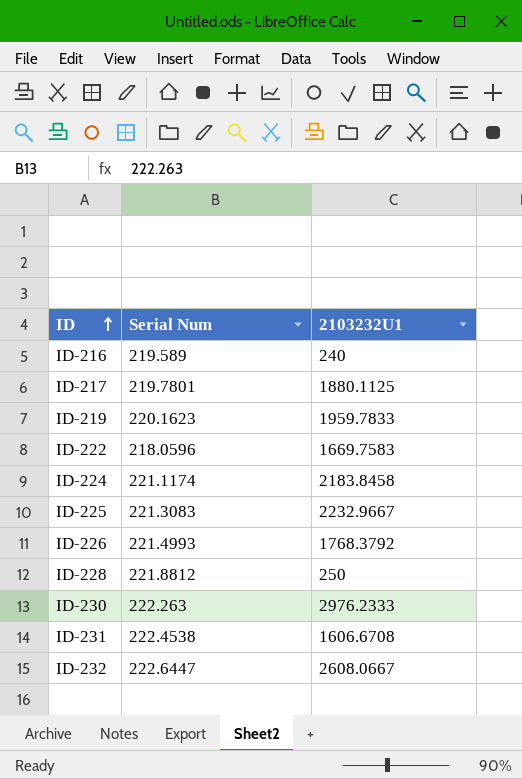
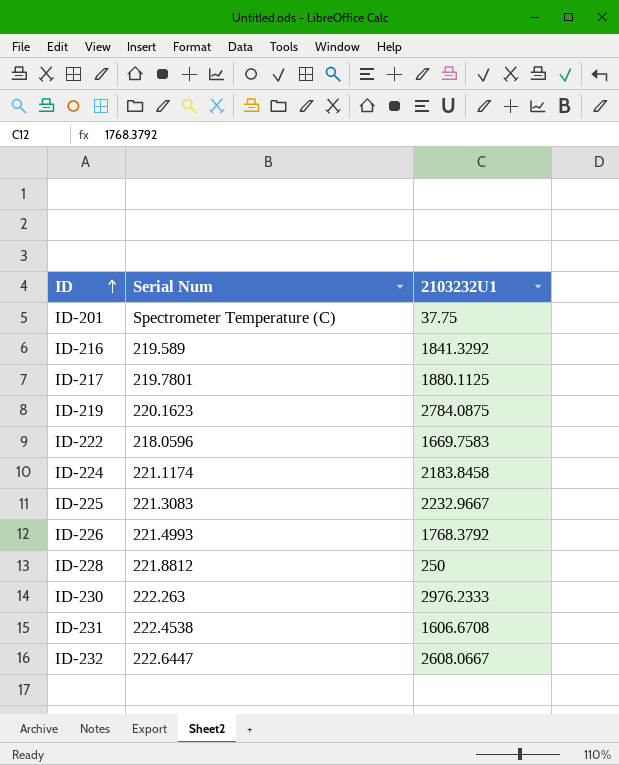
row ID-201: none -> Spectrometer Temperature (C) | 37.75
ID-216 | 2103232U1: 240 -> 1841.3292
ID-219 | 2103232U1: 1959.7833 -> 2784.0875

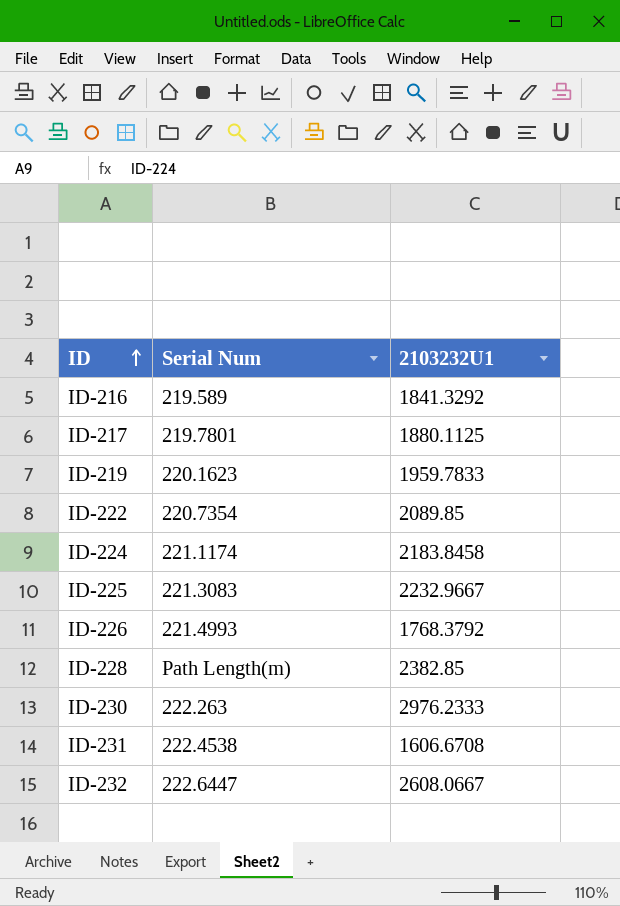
row ID-201: Spectrometer Temperature (C) | 37.75 -> none
ID-219 | 2103232U1: 2784.0875 -> 1959.7833
ID-222 | Serial Num: 218.0596 -> 220.7354
ID-222 | 2103232U1: 1669.7583 -> 2089.85
ID-228 | Serial Num: 221.8812 -> Path Length(m)
ID-228 | 2103232U1: 250 -> 2382.85

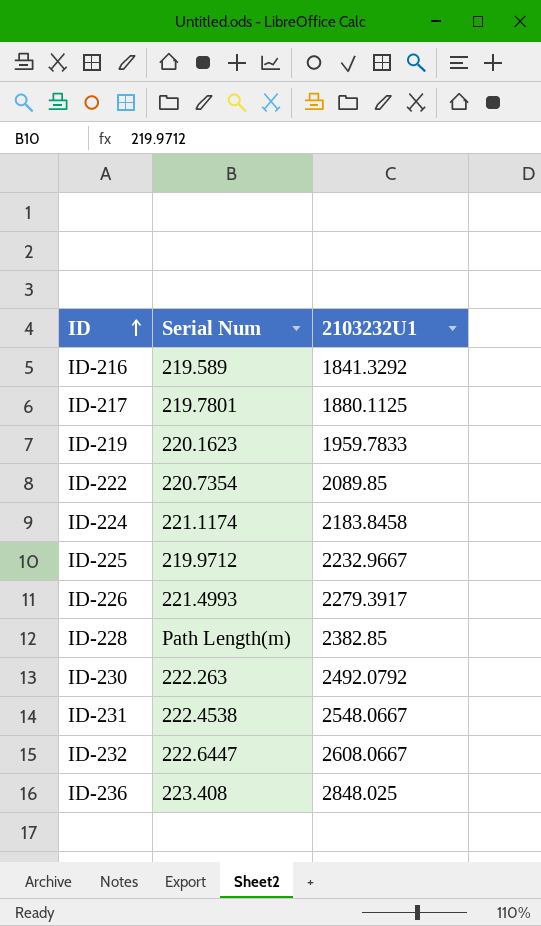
ID-225 | Serial Num: 221.3083 -> 219.9712
ID-226 | 2103232U1: 1768.3792 -> 2279.3917
ID-230 | 2103232U1: 2976.2333 -> 2492.0792
ID-231 | 2103232U1: 1606.6708 -> 2548.0667
row ID-236: none -> 223.408 | 2848.025

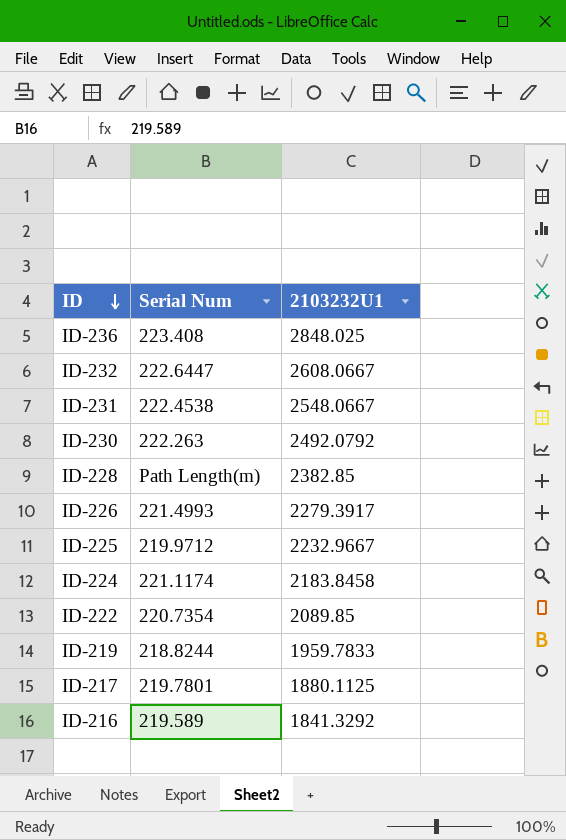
row order: ID ascending -> ID descending
ID-219 | Serial Num: 220.1623 -> 218.8244

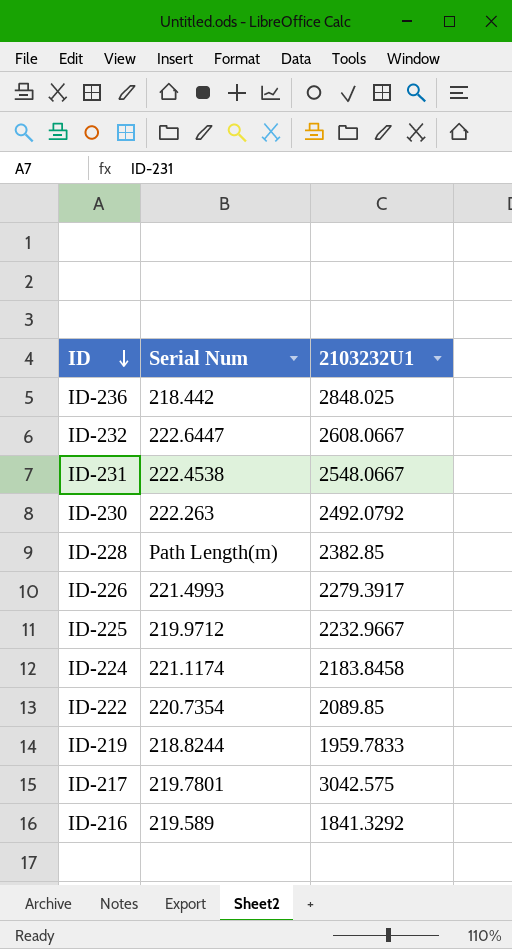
ID-236 | Serial Num: 223.408 -> 218.442
ID-217 | 2103232U1: 1880.1125 -> 3042.575

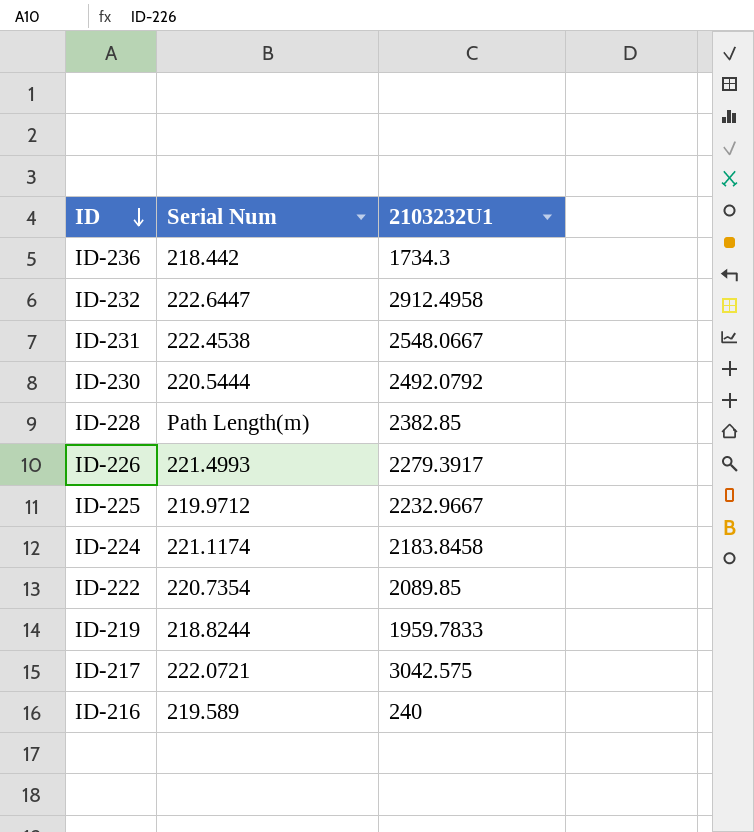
ID-236 | 2103232U1: 2848.025 -> 1734.3
ID-232 | 2103232U1: 2608.0667 -> 2912.4958
ID-230 | Serial Num: 222.263 -> 220.5444
ID-217 | Serial Num: 219.7801 -> 222.0721
ID-216 | 2103232U1: 1841.3292 -> 240

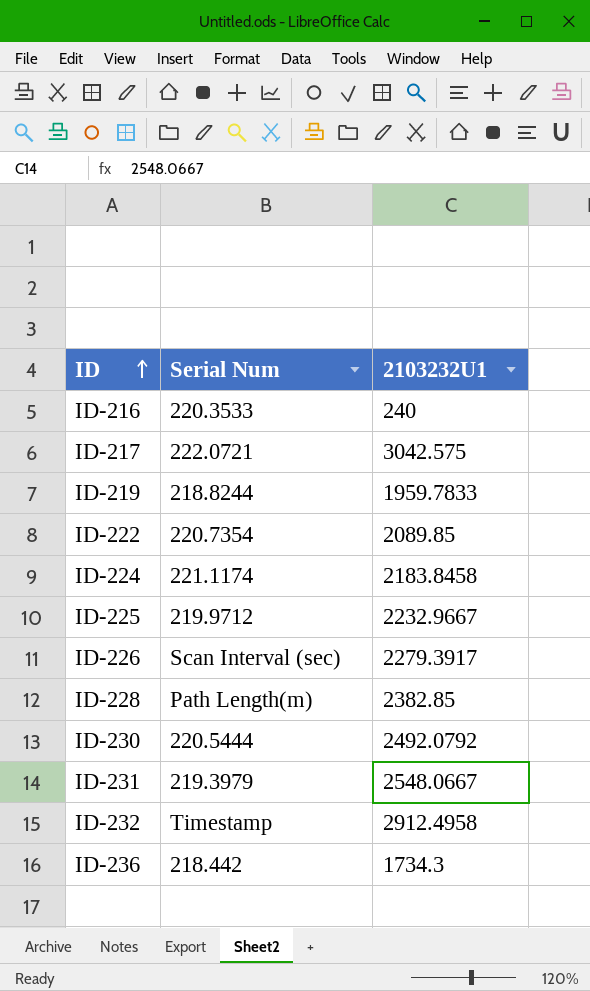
row order: ID descending -> ID ascending
ID-216 | Serial Num: 219.589 -> 220.3533
ID-226 | Serial Num: 221.4993 -> Scan Interval (sec)
ID-231 | Serial Num: 222.4538 -> 219.3979
ID-232 | Serial Num: 222.6447 -> Timestamp

